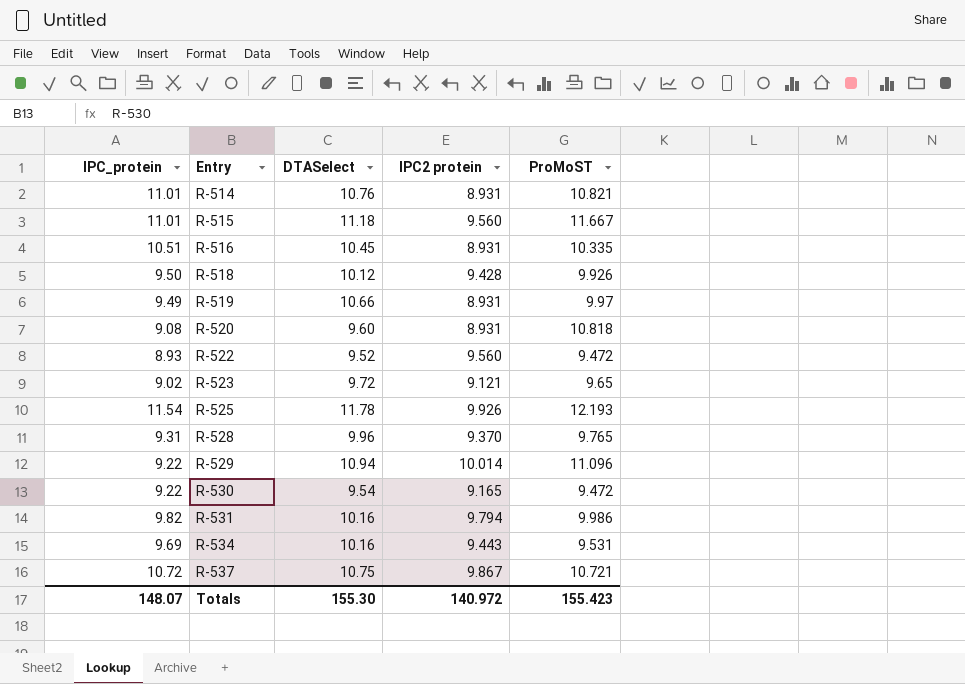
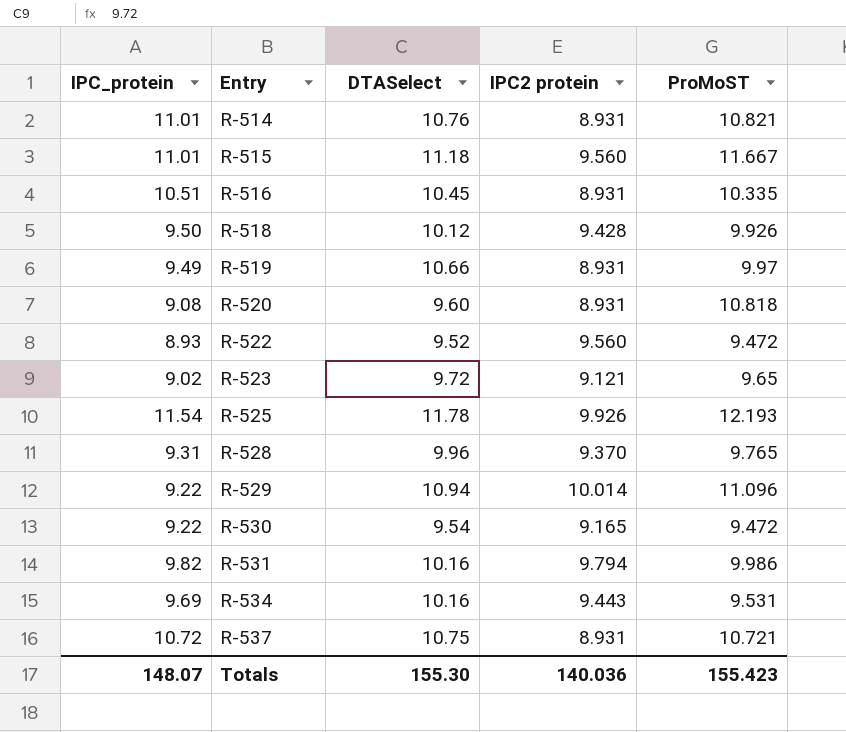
R-537 | IPC2 protein: 9.867 -> 8.931
Totals | IPC2 protein: 140.972 -> 140.036

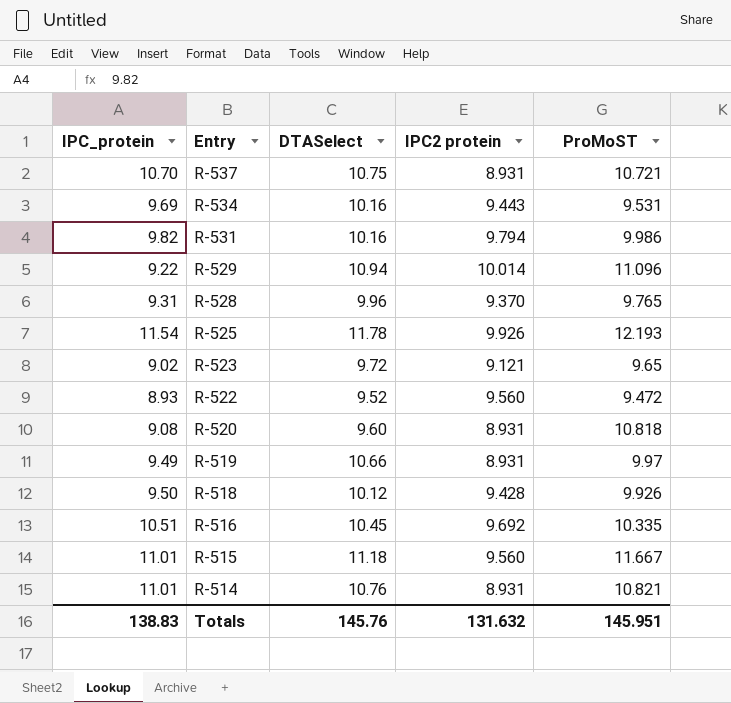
row order: Entry ascending -> Entry descending
row R-530: 9.22 | 9.54 | 9.165 | 9.472 -> none
R-537 | IPC_protein: 10.72 -> 10.70
R-516 | IPC2 protein: 8.931 -> 9.692
Totals | IPC_protein: 148.07 -> 138.83
Totals | DTASelect: 155.30 -> 145.76
Totals | IPC2 protein: 140.036 -> 131.632
Totals | ProMoST: 155.423 -> 145.951

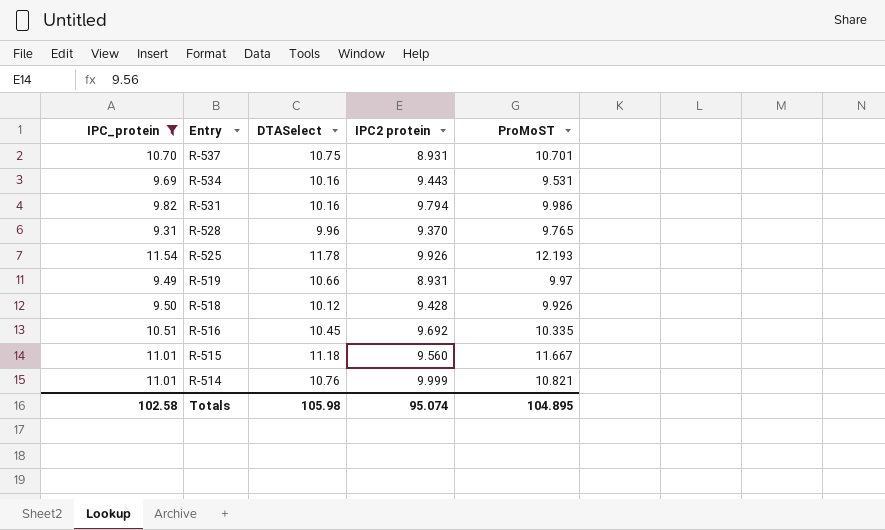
filter: none -> IPC_protein >= 9.31
R-537 | ProMoST: 10.721 -> 10.701
R-514 | IPC2 protein: 8.931 -> 9.999
Totals | IPC_protein: 138.83 -> 102.58
Totals | DTASelect: 145.76 -> 105.98
Totals | IPC2 protein: 131.632 -> 95.074
Totals | ProMoST: 145.951 -> 104.895

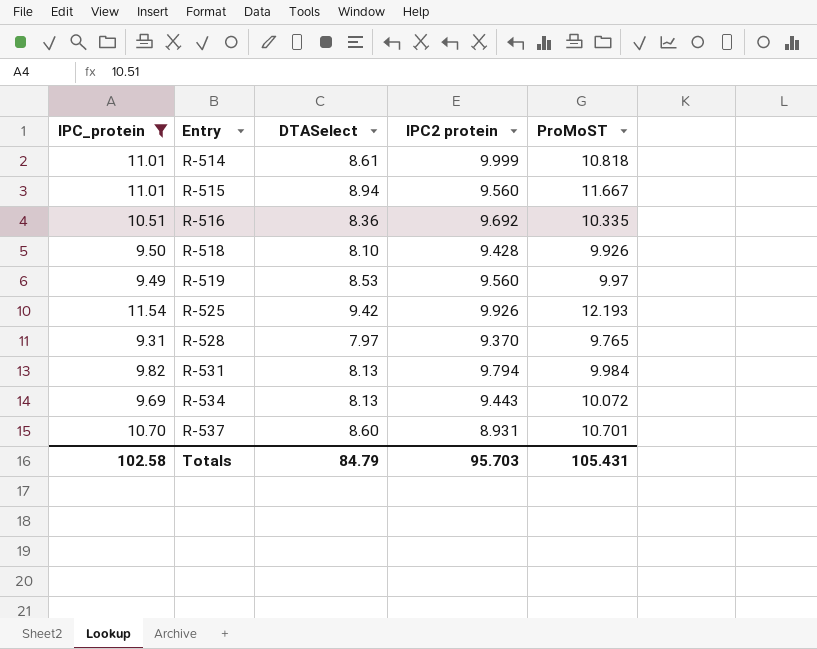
row order: Entry descending -> Entry ascending
R-514 | DTASelect: 10.76 -> 8.61
R-514 | ProMoST: 10.821 -> 10.818
R-515 | DTASelect: 11.18 -> 8.94
R-516 | DTASelect: 10.45 -> 8.36
R-518 | DTASelect: 10.12 -> 8.10
R-519 | DTASelect: 10.66 -> 8.53
R-519 | IPC2 protein: 8.931 -> 9.560
R-525 | DTASelect: 11.78 -> 9.42
R-528 | DTASelect: 9.96 -> 7.97
R-531 | DTASelect: 10.16 -> 8.13
R-531 | ProMoST: 9.986 -> 9.984
R-534 | DTASelect: 10.16 -> 8.13
R-534 | ProMoST: 9.531 -> 10.072
R-537 | DTASelect: 10.75 -> 8.60
Totals | DTASelect: 105.98 -> 84.79
Totals | IPC2 protein: 95.074 -> 95.703
Totals | ProMoST: 104.895 -> 105.431

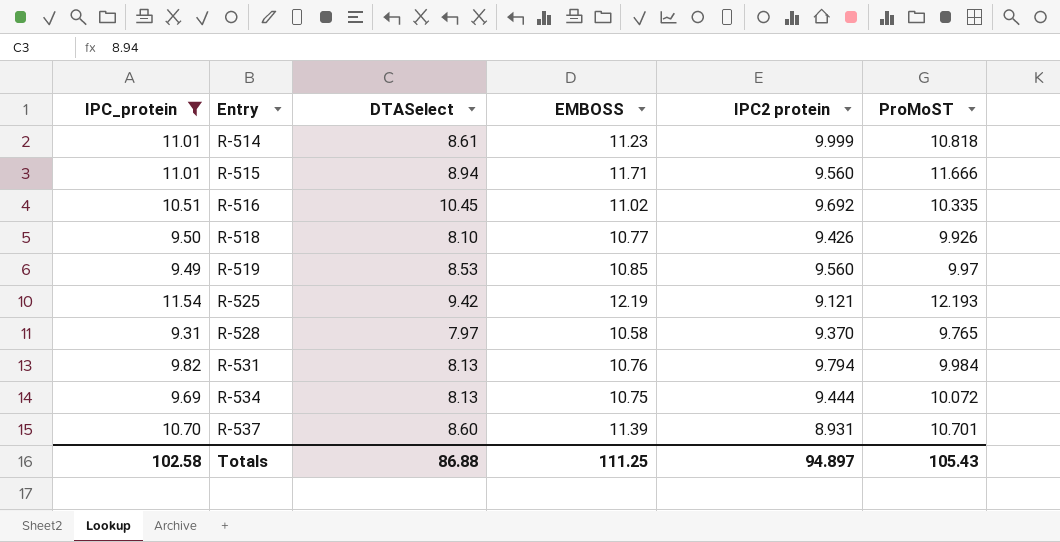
column EMBOSS | position: none -> 4
R-515 | ProMoST: 11.667 -> 11.666
R-516 | DTASelect: 8.36 -> 10.45
R-518 | IPC2 protein: 9.428 -> 9.426
R-525 | IPC2 protein: 9.926 -> 9.121
R-534 | IPC2 protein: 9.443 -> 9.444
Totals | DTASelect: 84.79 -> 86.88
Totals | IPC2 protein: 95.703 -> 94.897
Totals | ProMoST: 105.431 -> 105.43

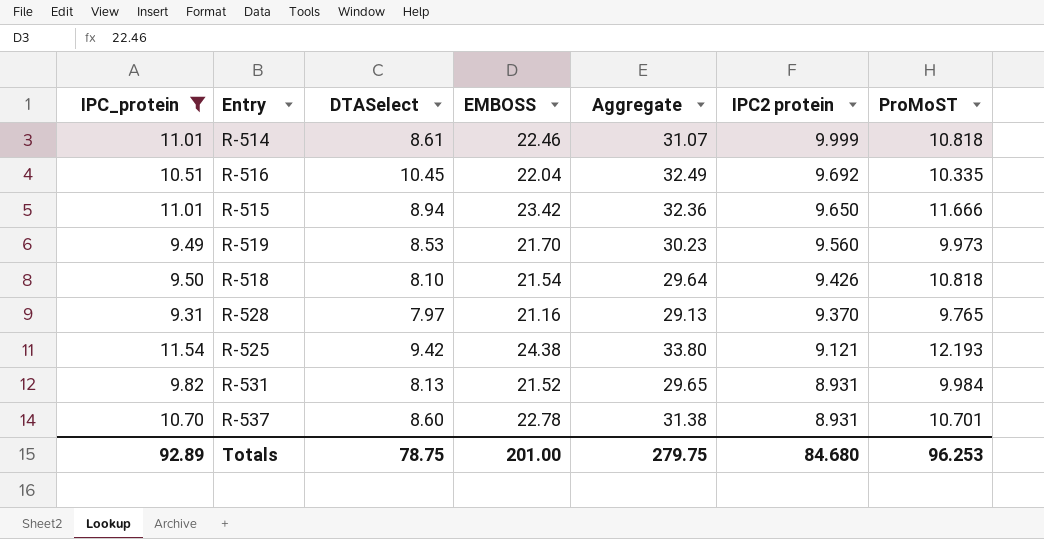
row order: Entry ascending -> IPC2 protein descending
column Aggregate | formula: none -> [DTASelect] + [EMBOSS]
row R-534: 9.69 | 8.13 | 10.75 | 9.444 | 10.072 -> none
R-514 | EMBOSS: 11.23 -> 22.46
R-516 | EMBOSS: 11.02 -> 22.04
R-515 | EMBOSS: 11.71 -> 23.42
R-515 | IPC2 protein: 9.560 -> 9.650
R-519 | EMBOSS: 10.85 -> 21.70
R-519 | ProMoST: 9.97 -> 9.973
R-518 | EMBOSS: 10.77 -> 21.54
R-518 | ProMoST: 9.926 -> 10.818
R-528 | EMBOSS: 10.58 -> 21.16
R-525 | EMBOSS: 12.19 -> 24.38
R-531 | EMBOSS: 10.76 -> 21.52
R-531 | IPC2 protein: 9.794 -> 8.931
R-537 | EMBOSS: 11.39 -> 22.78
Totals | IPC_protein: 102.58 -> 92.89
Totals | DTASelect: 86.88 -> 78.75
Totals | EMBOSS: 111.25 -> 201.00
Totals | IPC2 protein: 94.897 -> 84.680
Totals | ProMoST: 105.43 -> 96.253

